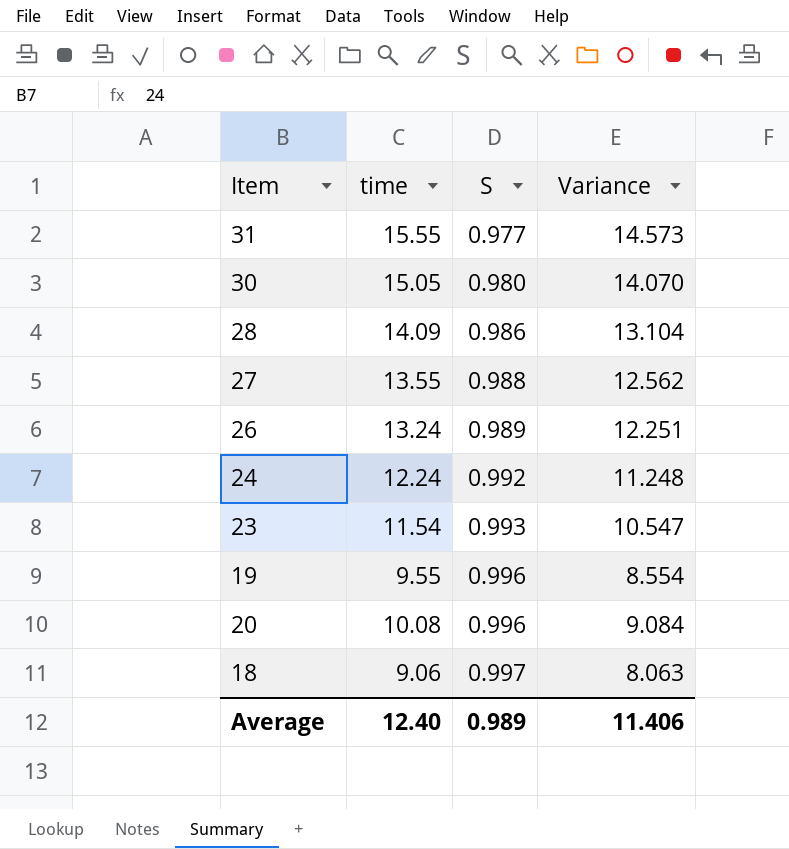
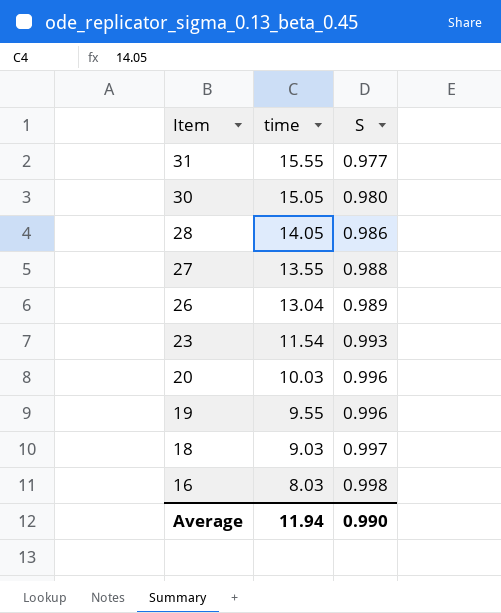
row order: S ascending -> Item descending
column Variance | formula: [time] - [S] -> none
row 24: 12.24 | 0.992 | 11.248 -> none
28 | time: 14.09 -> 14.05
26 | time: 13.24 -> 13.04
20 | time: 10.08 -> 10.03
18 | time: 9.06 -> 9.03
row 16: none -> 8.03 | 0.998
Average | time: 12.40 -> 11.94
Average | S: 0.989 -> 0.990

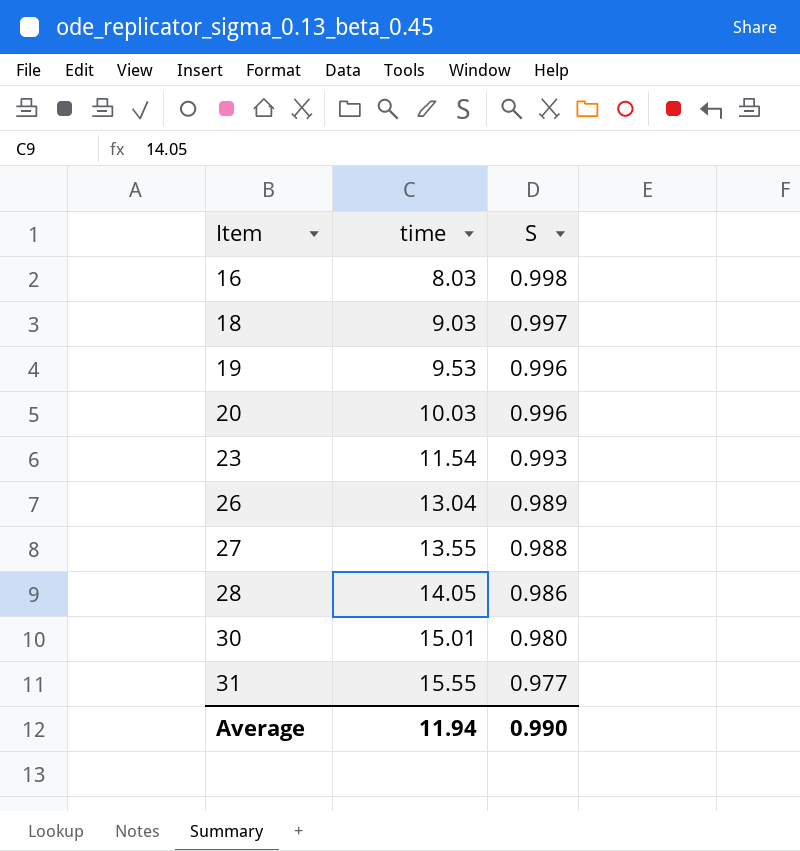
row order: Item descending -> Item ascending
19 | time: 9.55 -> 9.53
30 | time: 15.05 -> 15.01

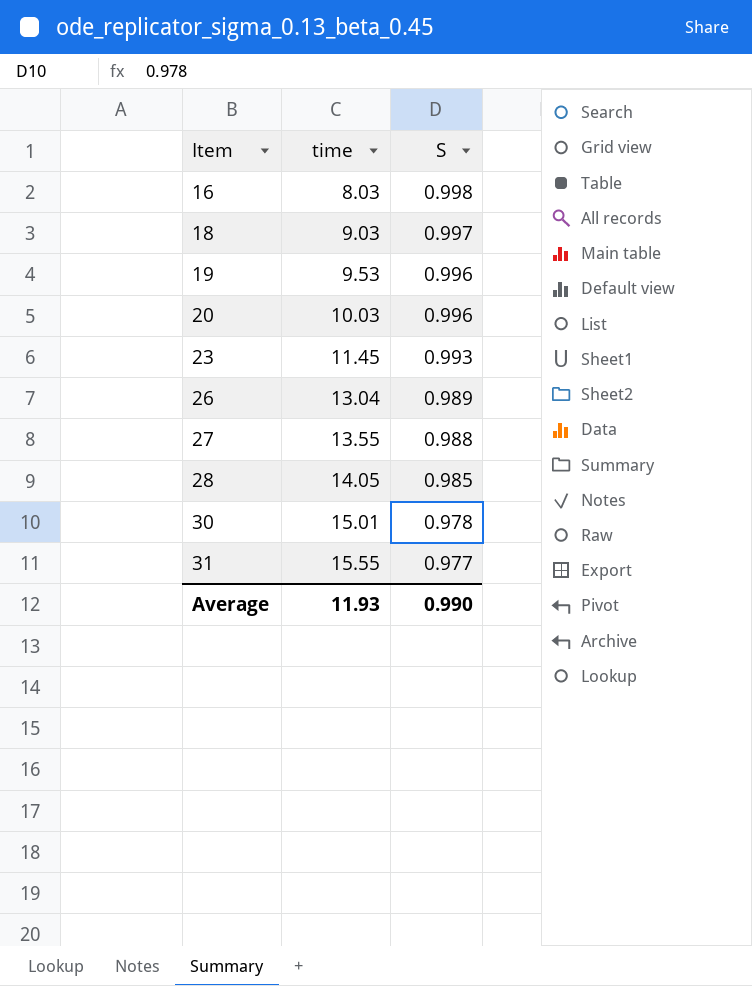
23 | time: 11.54 -> 11.45
28 | S: 0.986 -> 0.985
30 | S: 0.980 -> 0.978
Average | time: 11.94 -> 11.93

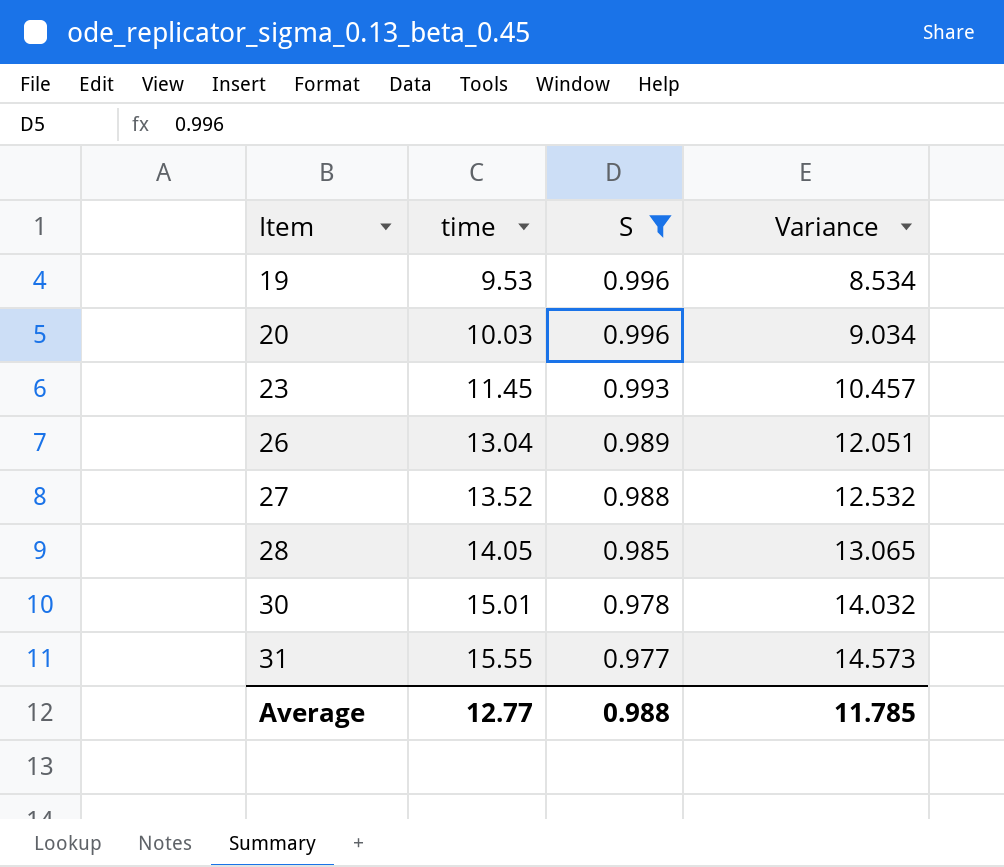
filter: none -> S <= 0.996
column Variance | formula: none -> [time] - [S]
27 | time: 13.55 -> 13.52
Average | time: 11.93 -> 12.77
Average | S: 0.990 -> 0.988

